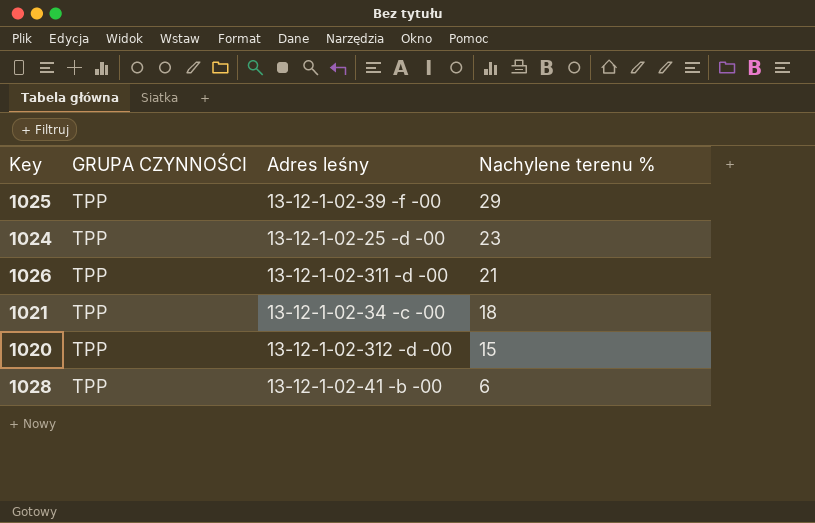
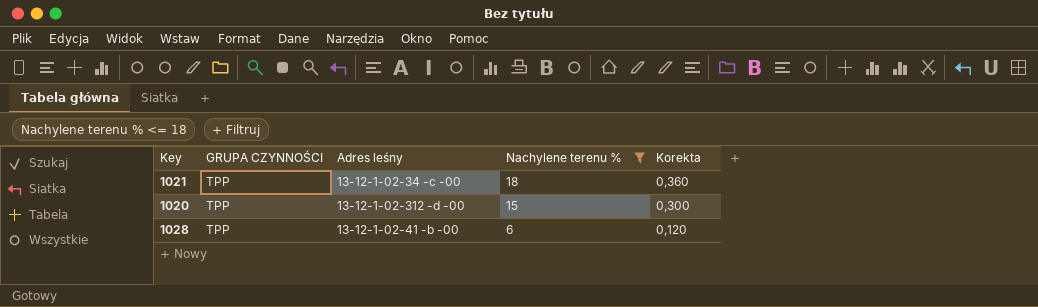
filter: none -> Nachylene terenu % <= 18
column Korekta | formula: none -> [Nachylene terenu %] * 0,02

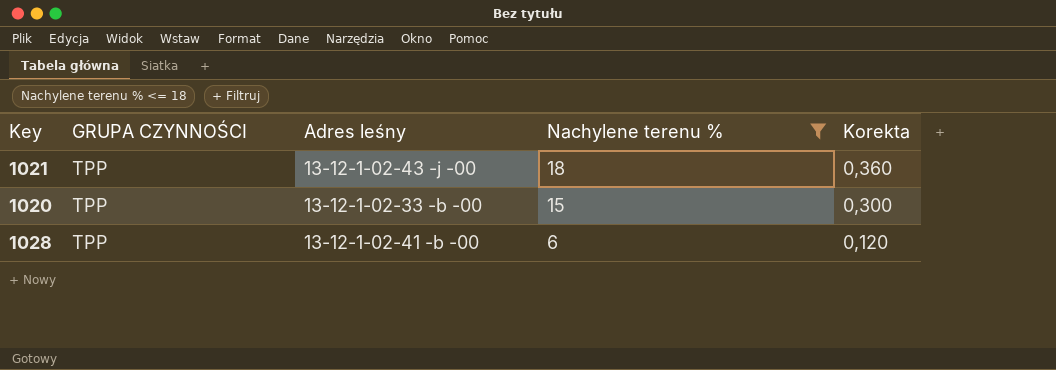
1021 | Adres leśny: 13-12-1-02-34 -c -00 -> 13-12-1-02-43 -j -00
1020 | Adres leśny: 13-12-1-02-312 -d -00 -> 13-12-1-02-33 -b -00

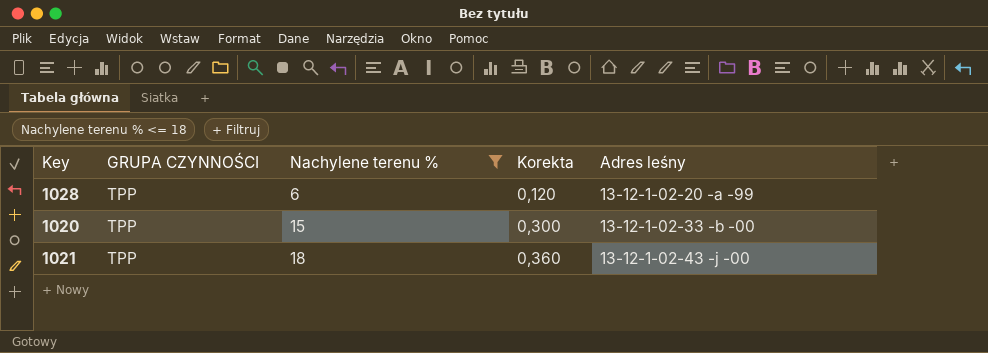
row order: Nachylene terenu % descending -> Nachylene terenu % ascending
column Adres leśny | position: 3 -> 5
1028 | Adres leśny: 13-12-1-02-41 -b -00 -> 13-12-1-02-20 -a -99

